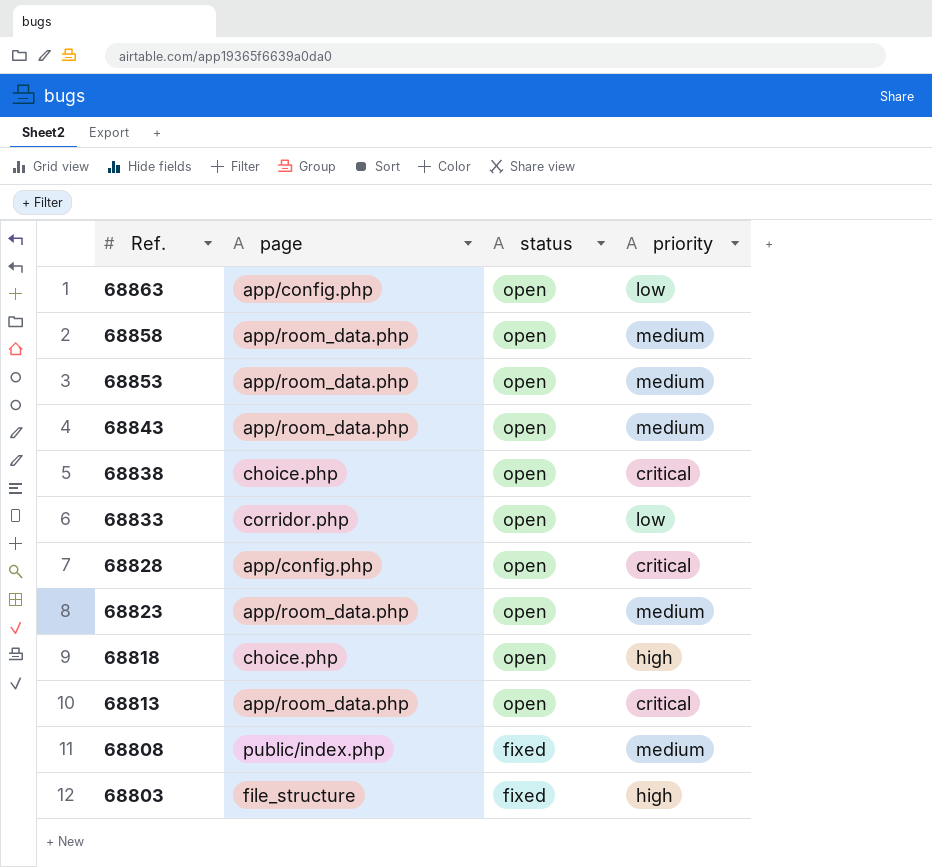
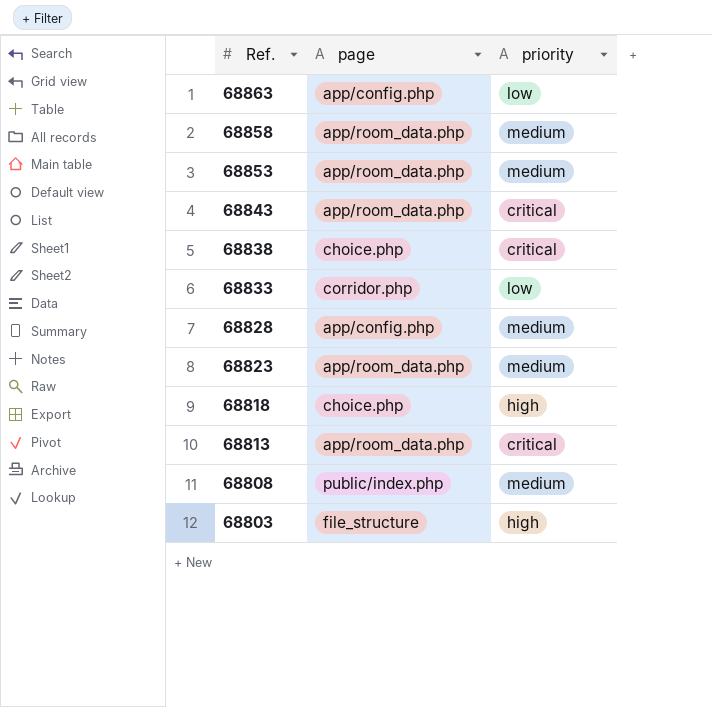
column status | position: 3 -> none
68843 | priority: medium -> critical
68828 | priority: critical -> medium

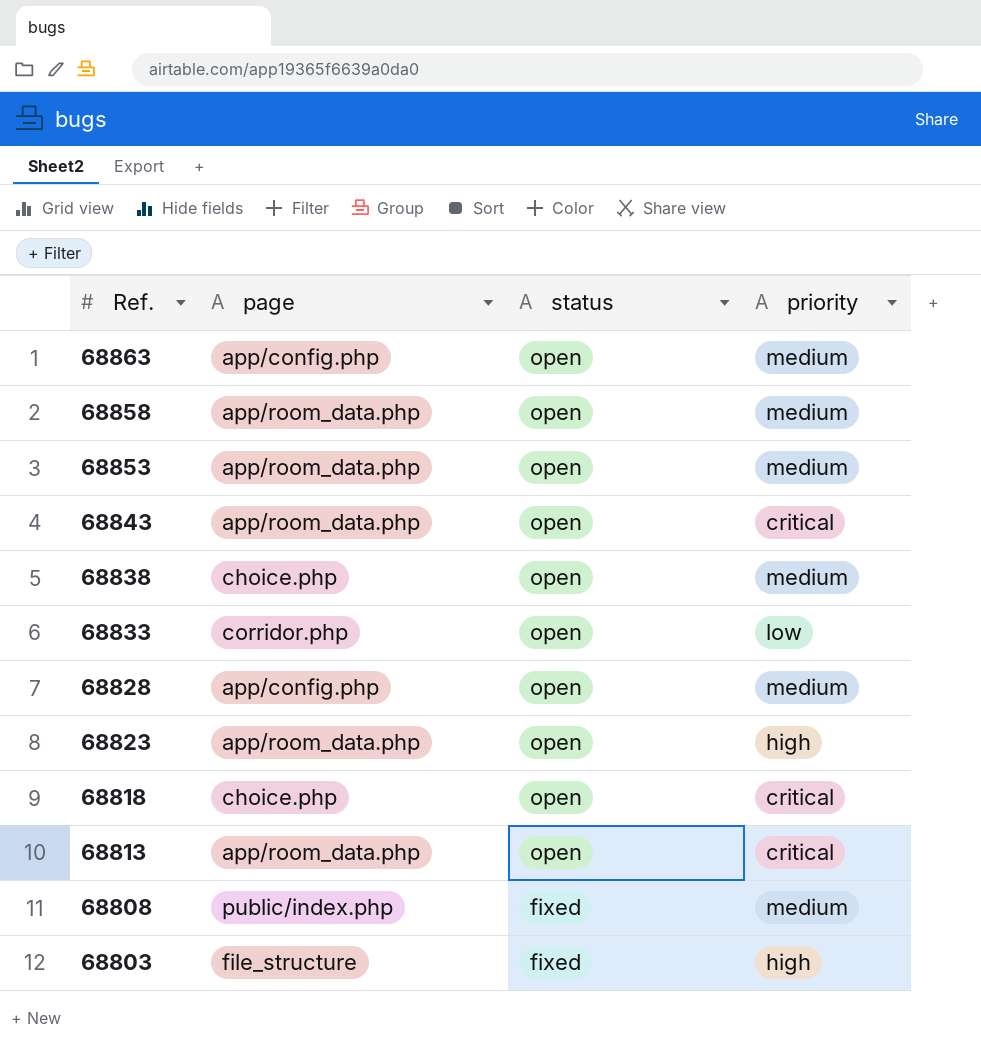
column status | position: none -> 3
68863 | priority: low -> medium
68838 | priority: critical -> medium
68823 | priority: medium -> high
68818 | priority: high -> critical

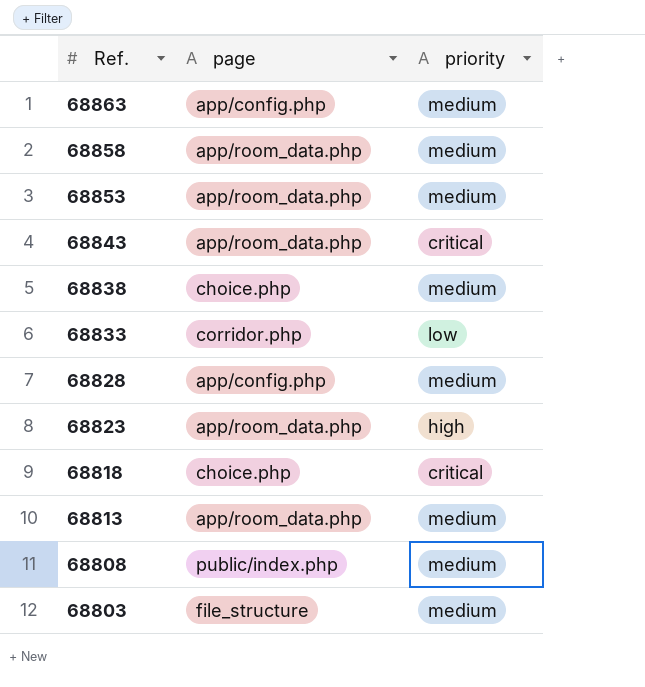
column status | position: 3 -> none
68813 | priority: critical -> medium
68803 | priority: high -> medium

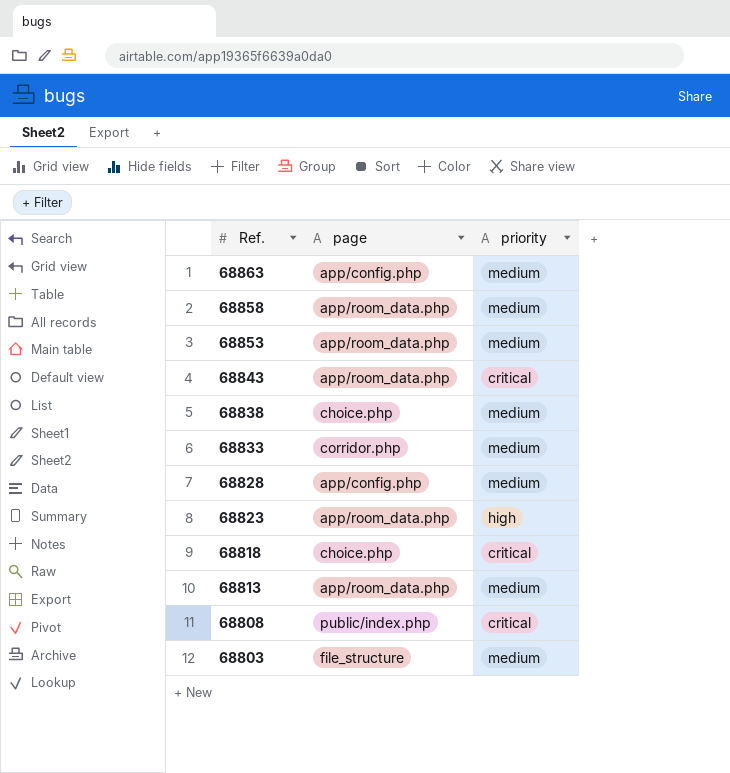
68833 | priority: low -> medium
68808 | priority: medium -> critical

